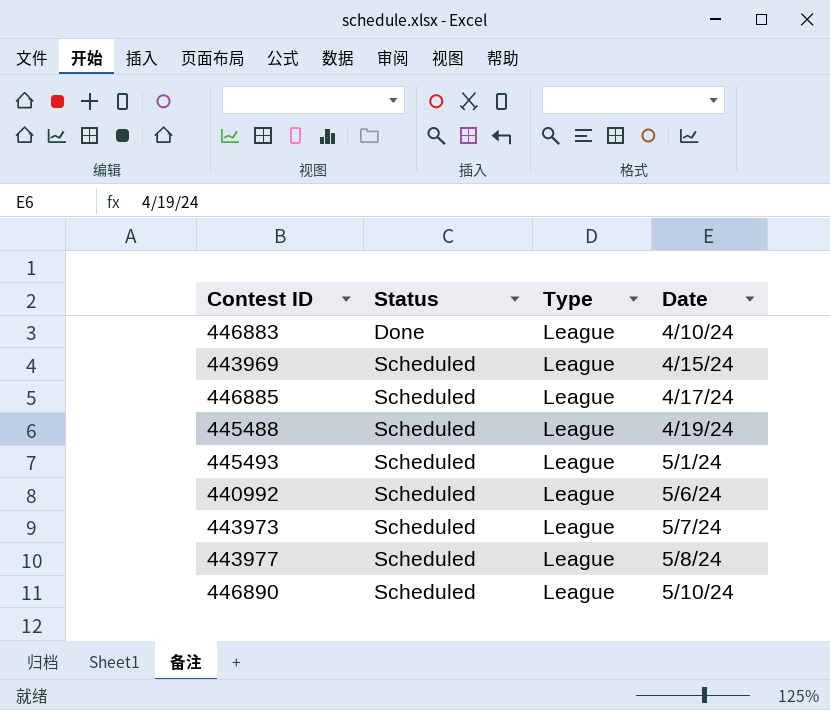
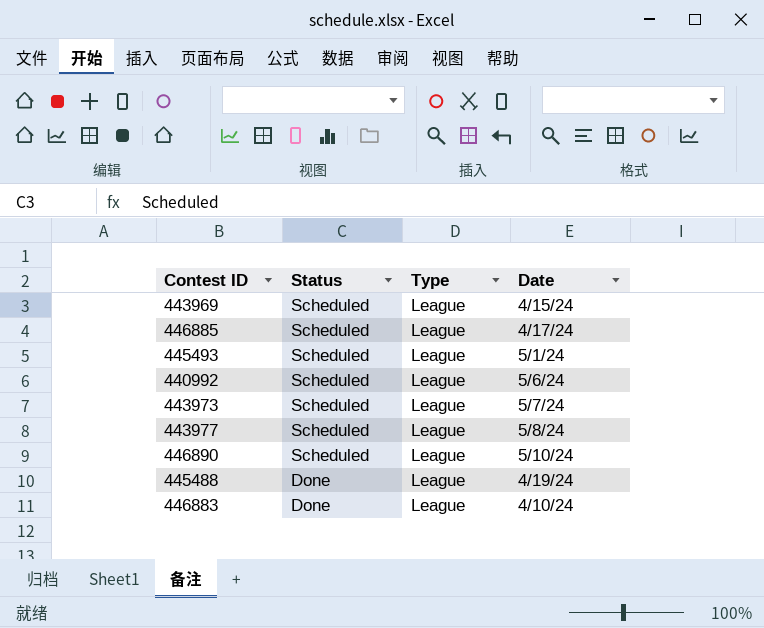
row order: Status ascending -> Status descending
445488 | Status: Scheduled -> Done

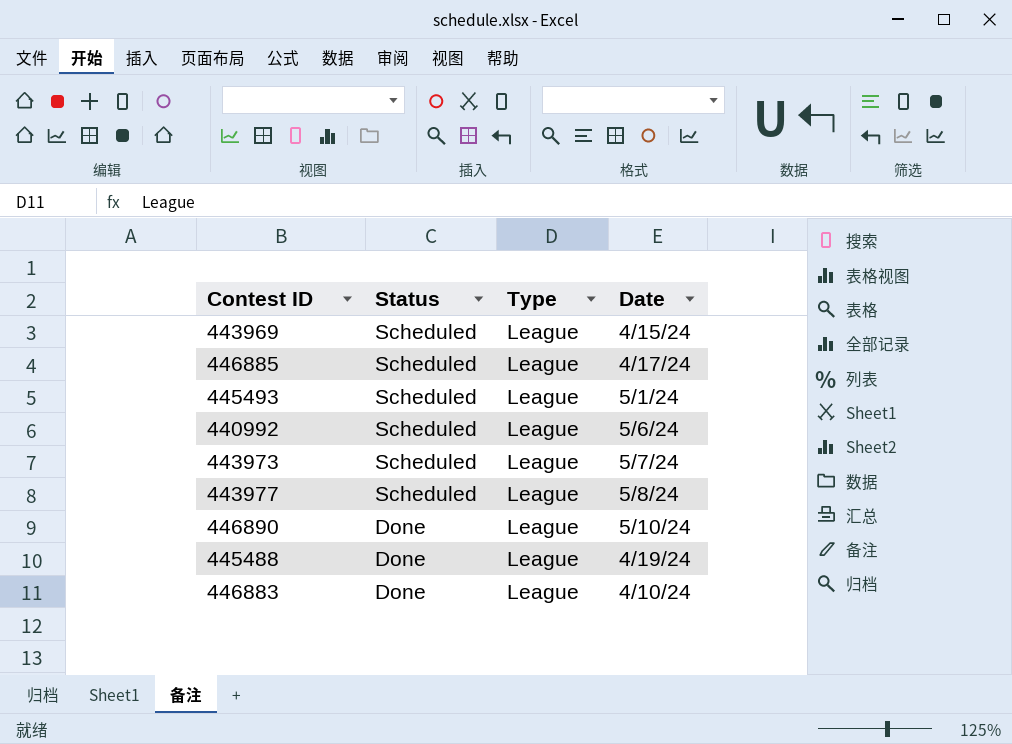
446890 | Status: Scheduled -> Done

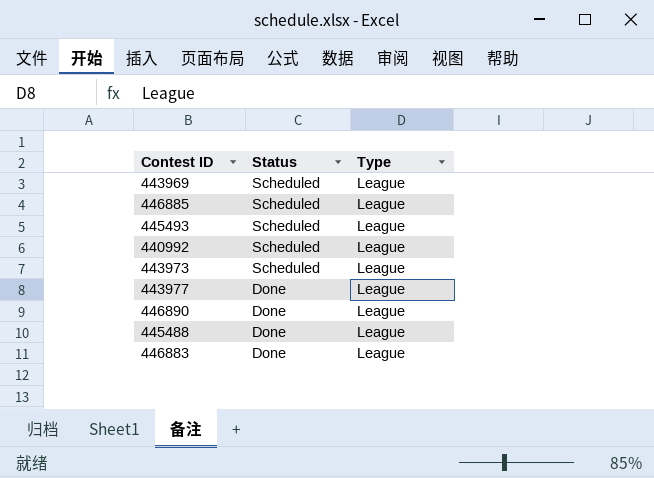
column Date | position: 4 -> none
443977 | Status: Scheduled -> Done

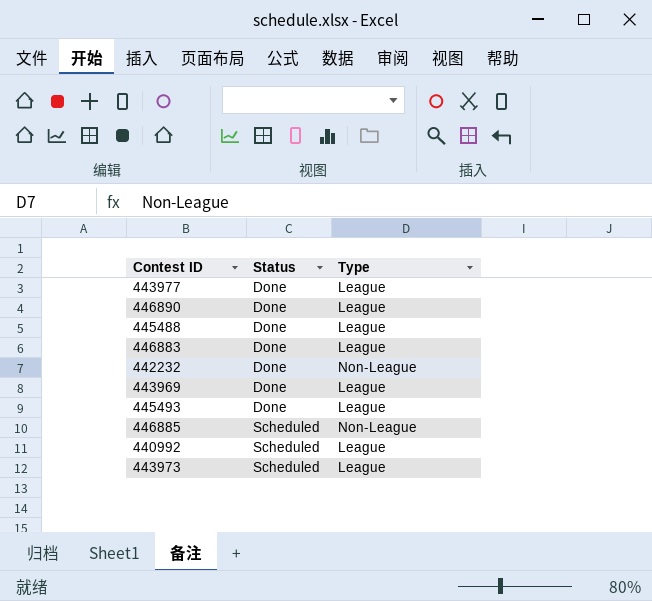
row order: Status descending -> Status ascending
row 442232: none -> Done | Non-League
443969 | Status: Scheduled -> Done
445493 | Status: Scheduled -> Done
446885 | Type: League -> Non-League

